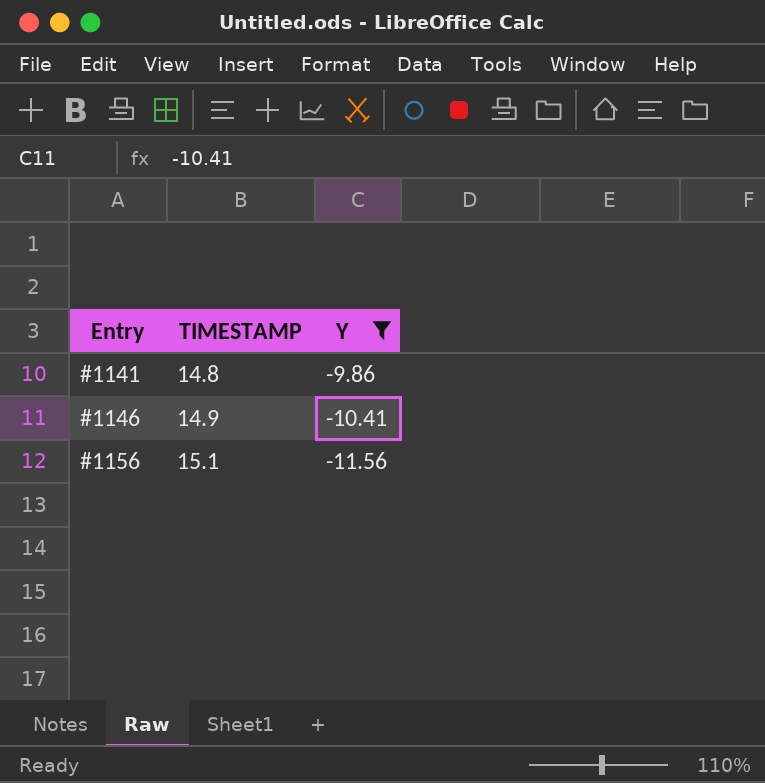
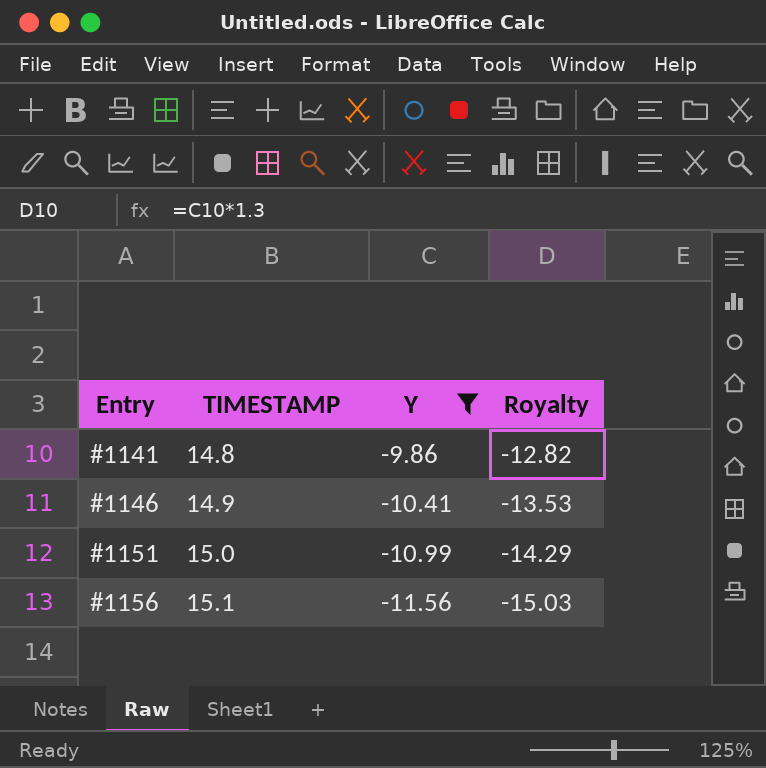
column Royalty | formula: none -> [Y] * 1.3
row #1151: none -> 15.0 | -10.99 | -14.29

